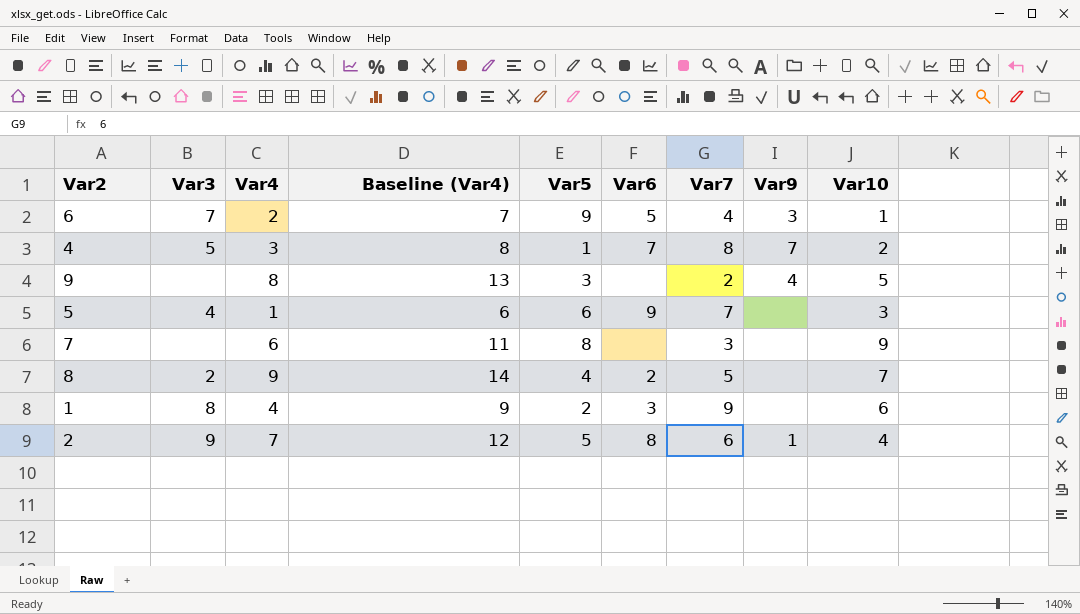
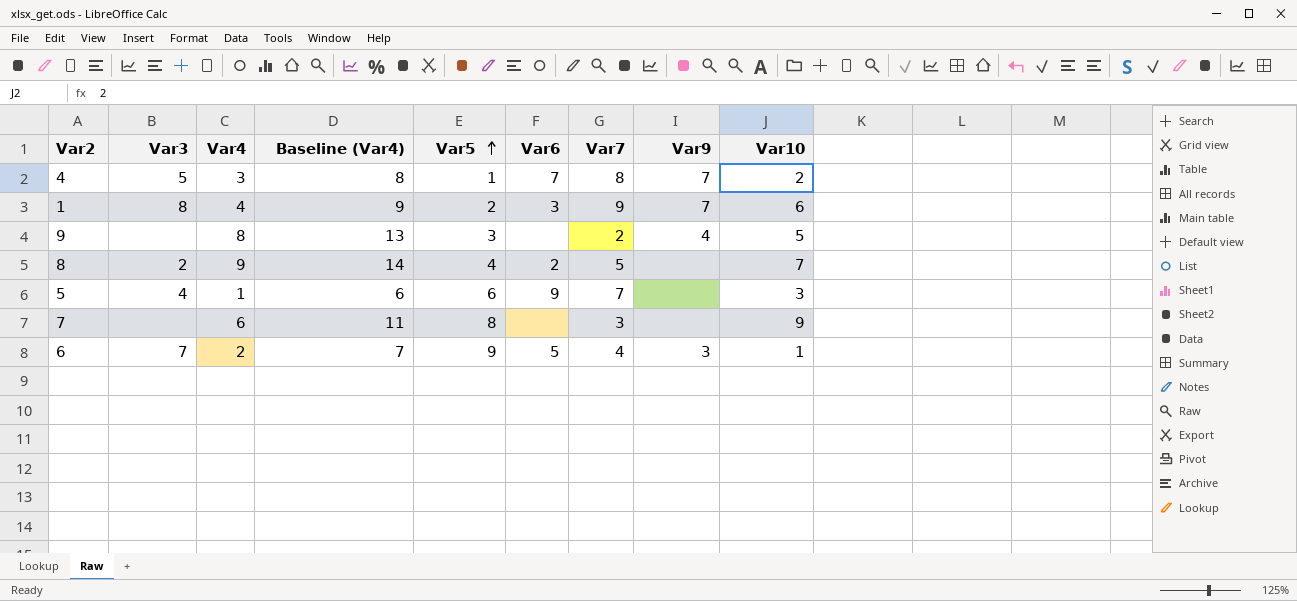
row order: none -> Var5 ascending
row 2: 9 | 7 | 12 | 5 | 8 | 6 | 1 | 4 -> none
1 | Var9: none -> 7

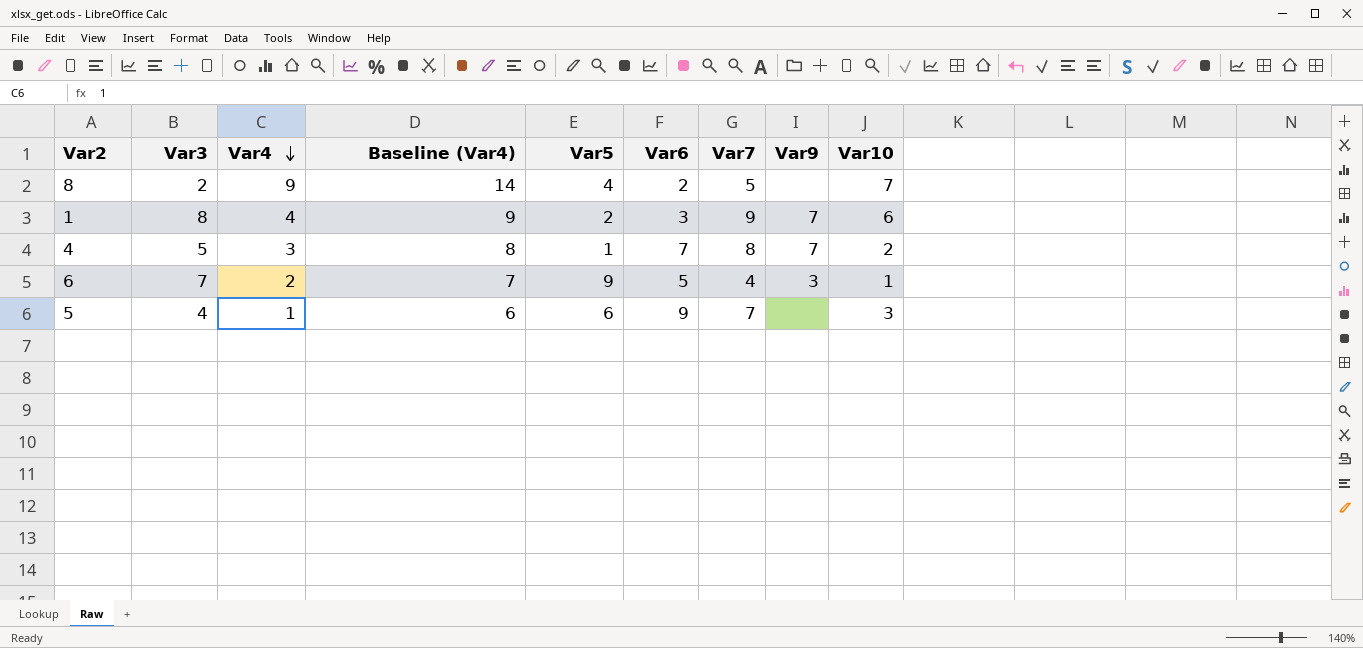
row order: Var5 ascending -> Var4 descending
row 9: none | 8 | 13 | 3 | none | 2 | 4 | 5 -> none
row 7: none | 6 | 11 | 8 | none | 3 | none | 9 -> none

